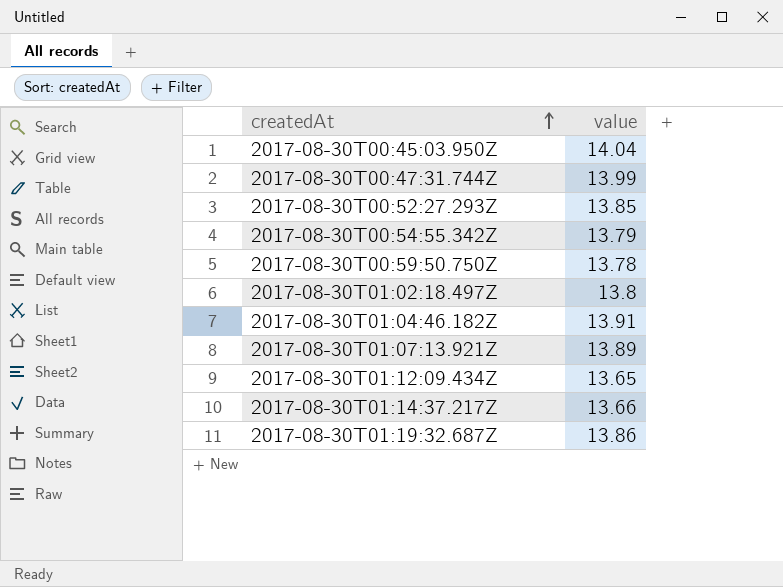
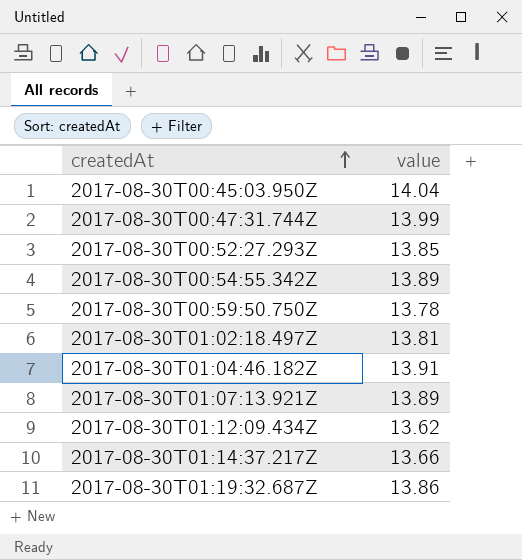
2017-08-30T00:54:55.342Z | value: 13.79 -> 13.89
2017-08-30T01:02:18.497Z | value: 13.8 -> 13.81
2017-08-30T01:12:09.434Z | value: 13.65 -> 13.62

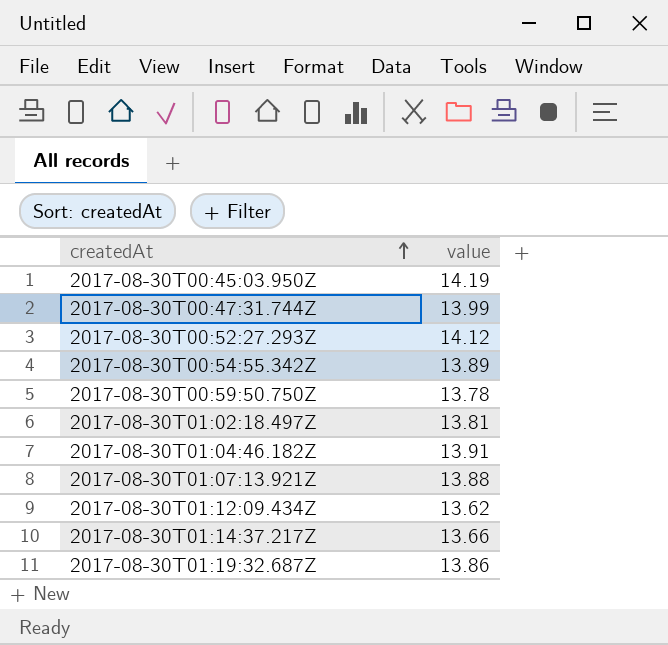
2017-08-30T00:45:03.950Z | value: 14.04 -> 14.19
2017-08-30T00:52:27.293Z | value: 13.85 -> 14.12
2017-08-30T01:07:13.921Z | value: 13.89 -> 13.88

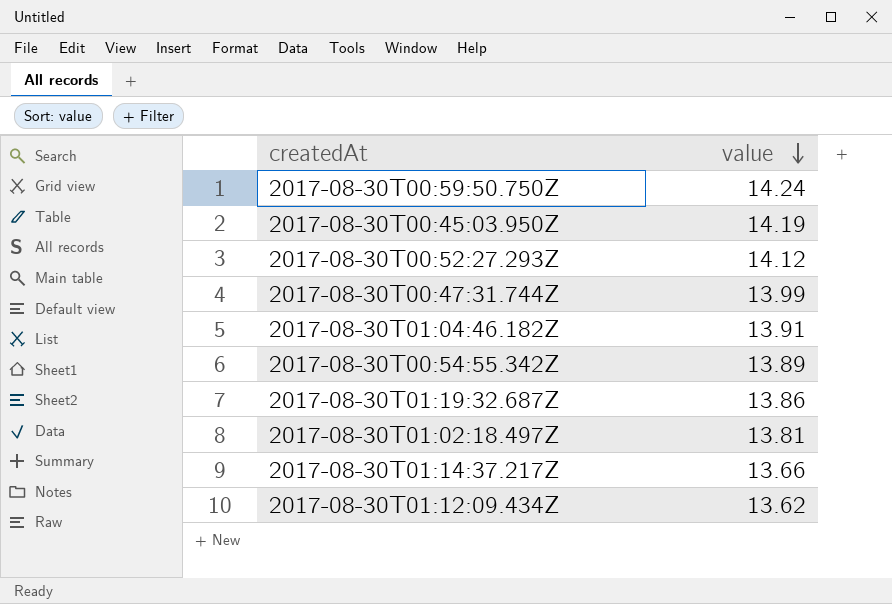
row order: createdAt ascending -> value descending
row 2017-08-30T01:07:13.921Z: 13.88 -> none
2017-08-30T00:59:50.750Z | value: 13.78 -> 14.24

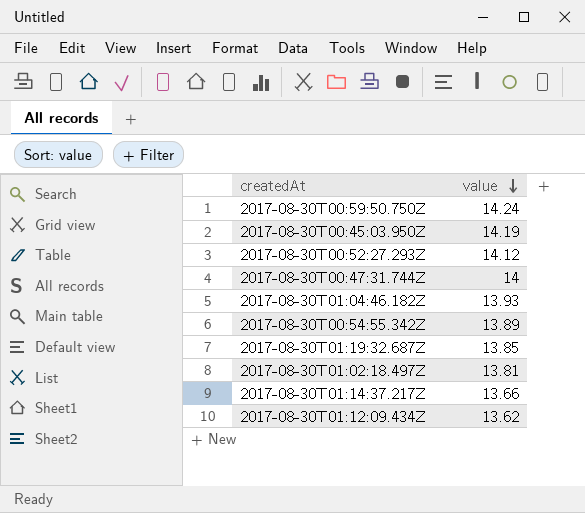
2017-08-30T00:47:31.744Z | value: 13.99 -> 14
2017-08-30T01:04:46.182Z | value: 13.91 -> 13.93
2017-08-30T01:19:32.687Z | value: 13.86 -> 13.85

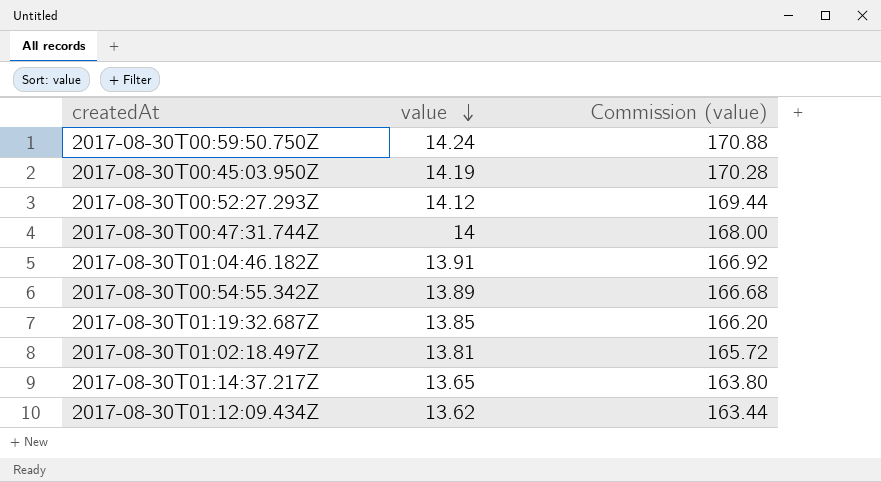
column Commission (value) | formula: none -> [value] * 12
2017-08-30T01:04:46.182Z | value: 13.93 -> 13.91
2017-08-30T01:14:37.217Z | value: 13.66 -> 13.65

